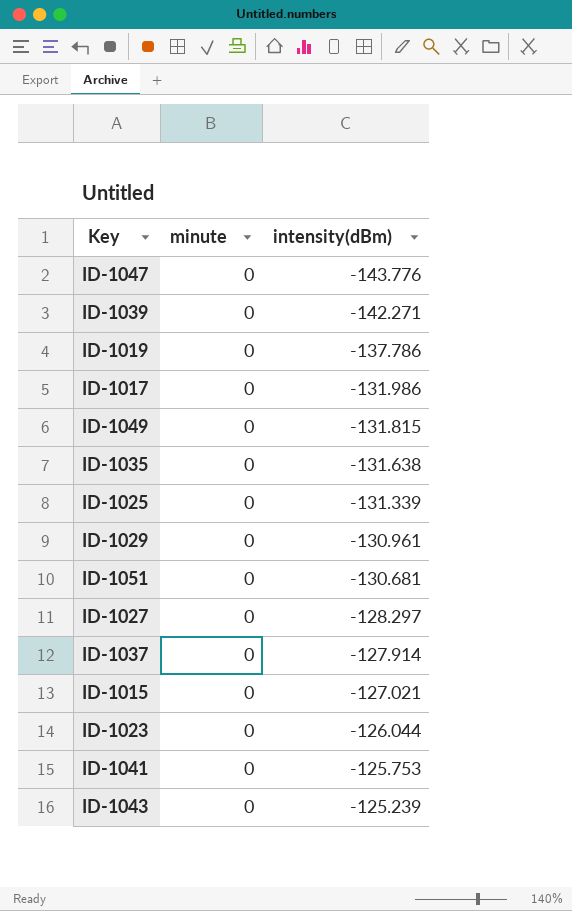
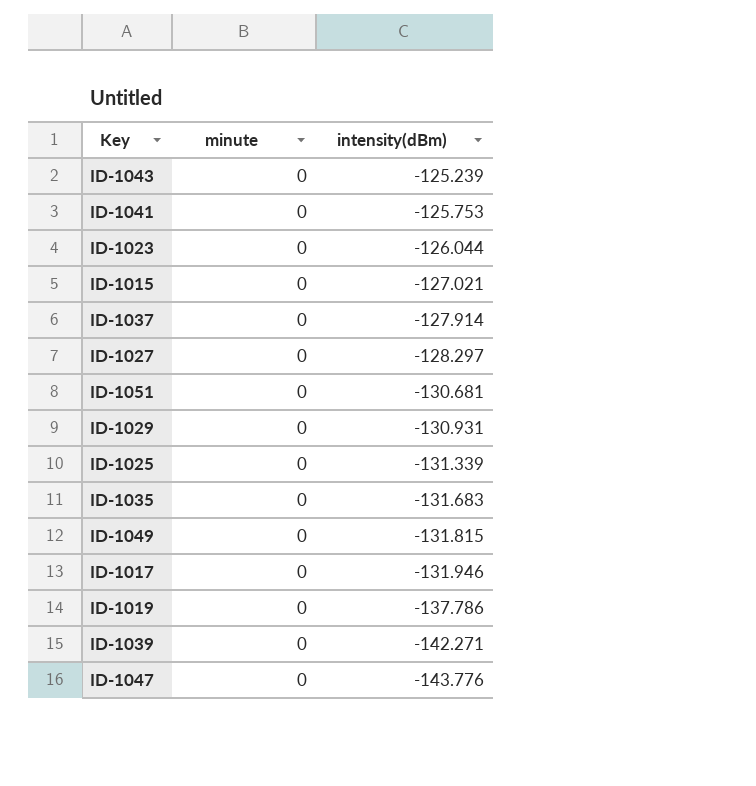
row order: intensity(dBm) ascending -> intensity(dBm) descending
ID-1029 | intensity(dBm): -130.961 -> -130.931
ID-1035 | intensity(dBm): -131.638 -> -131.683
ID-1017 | intensity(dBm): -131.986 -> -131.946

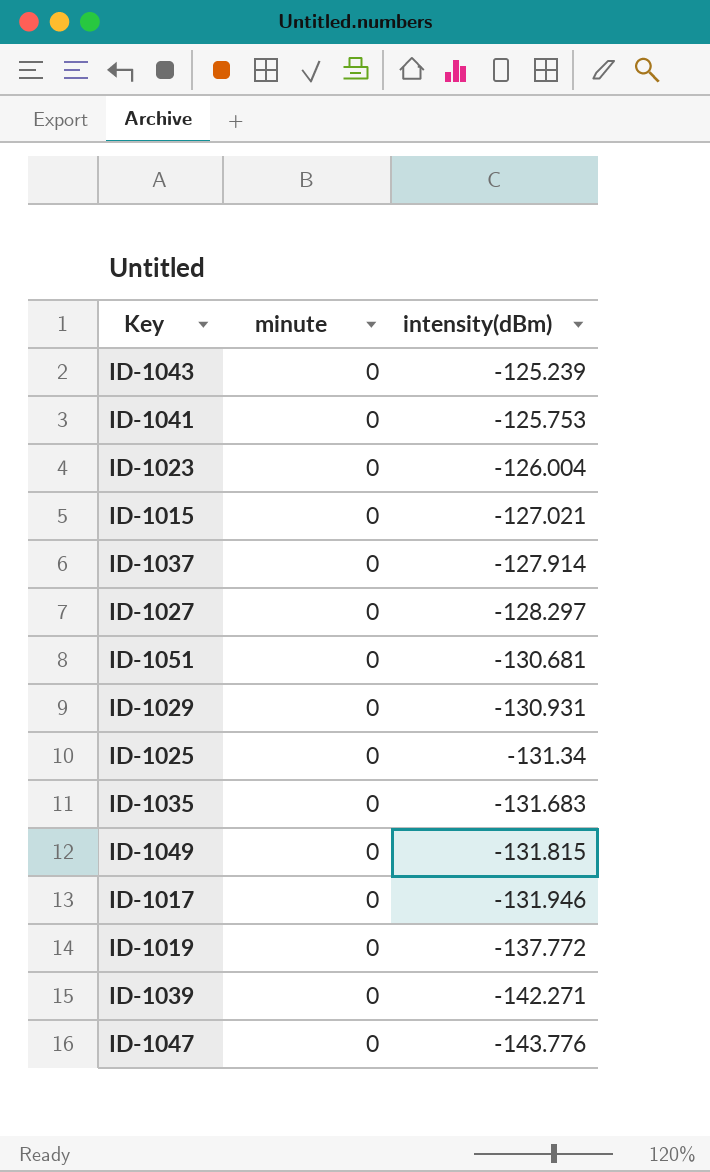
ID-1023 | intensity(dBm): -126.044 -> -126.004
ID-1025 | intensity(dBm): -131.339 -> -131.34
ID-1019 | intensity(dBm): -137.786 -> -137.772

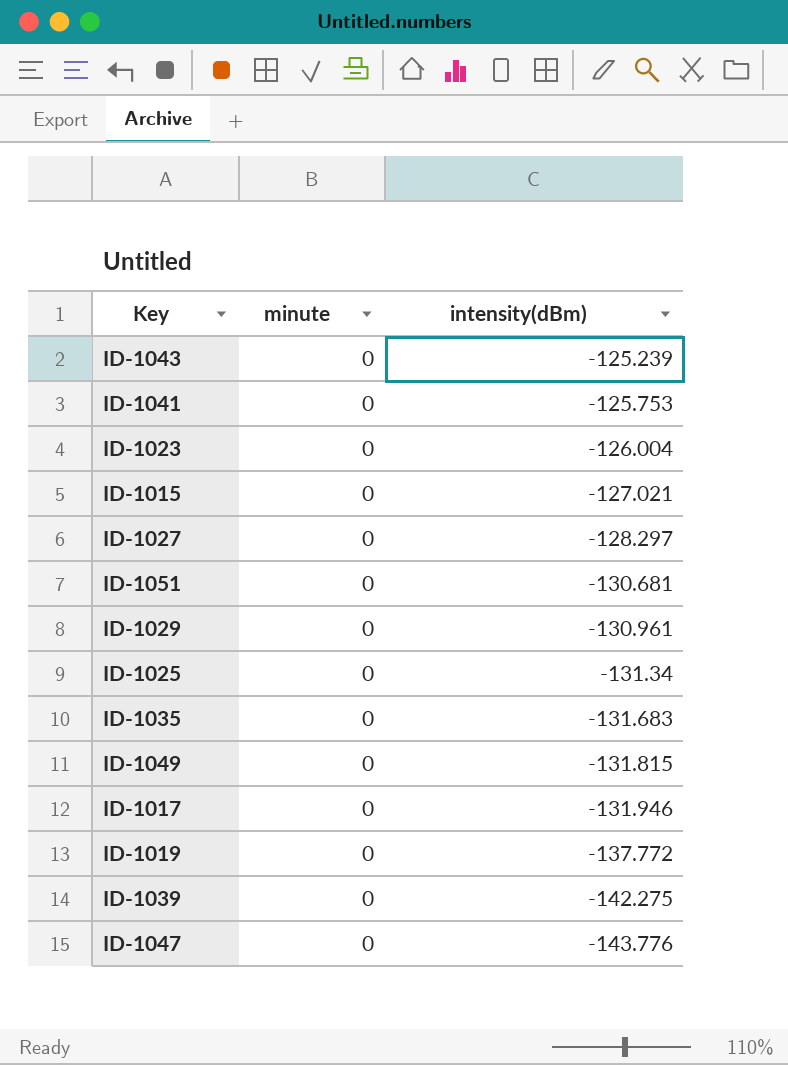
row ID-1037: 0 | -127.914 -> none
ID-1029 | intensity(dBm): -130.931 -> -130.961
ID-1039 | intensity(dBm): -142.271 -> -142.275

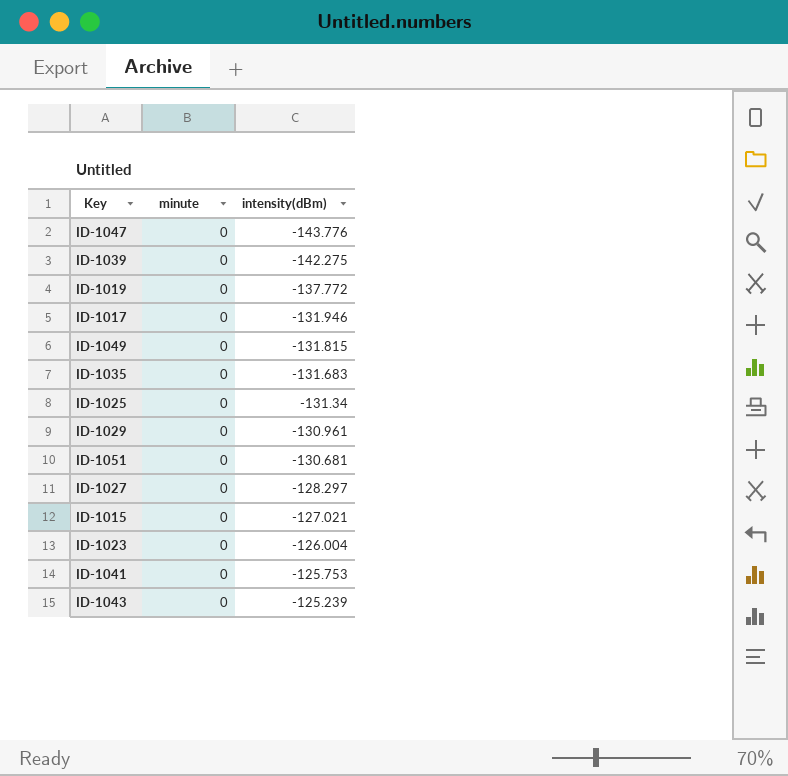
row order: intensity(dBm) descending -> intensity(dBm) ascending

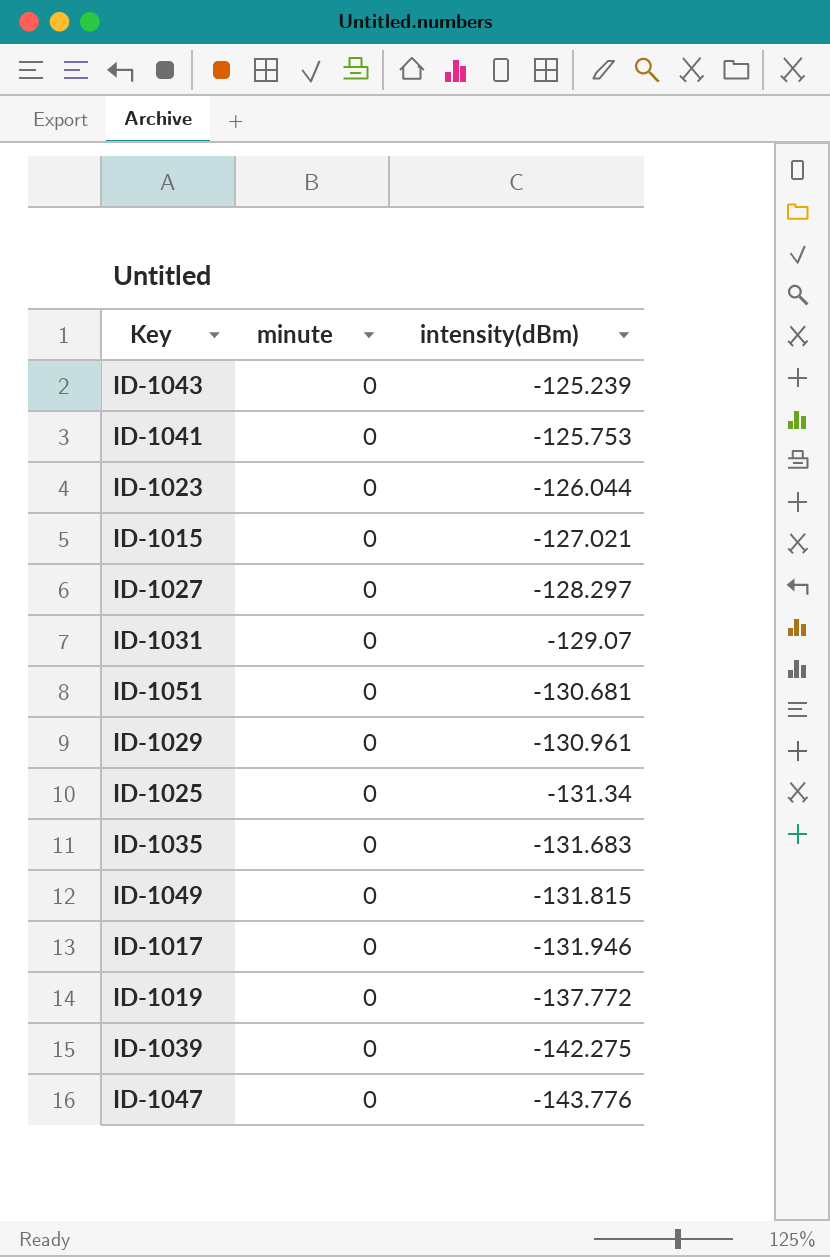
row order: intensity(dBm) ascending -> intensity(dBm) descending
ID-1023 | intensity(dBm): -126.004 -> -126.044
row ID-1031: none -> 0 | -129.07

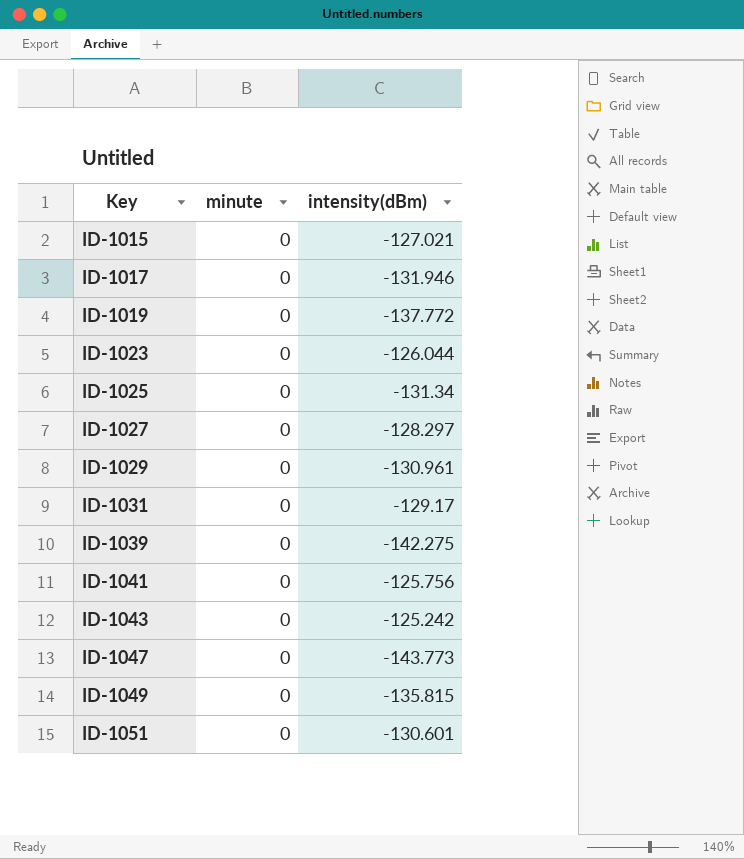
row order: intensity(dBm) descending -> Key ascending
row ID-1035: 0 | -131.683 -> none
ID-1031 | intensity(dBm): -129.07 -> -129.17
ID-1041 | intensity(dBm): -125.753 -> -125.756
ID-1043 | intensity(dBm): -125.239 -> -125.242
ID-1047 | intensity(dBm): -143.776 -> -143.773
ID-1049 | intensity(dBm): -131.815 -> -135.815
ID-1051 | intensity(dBm): -130.681 -> -130.601

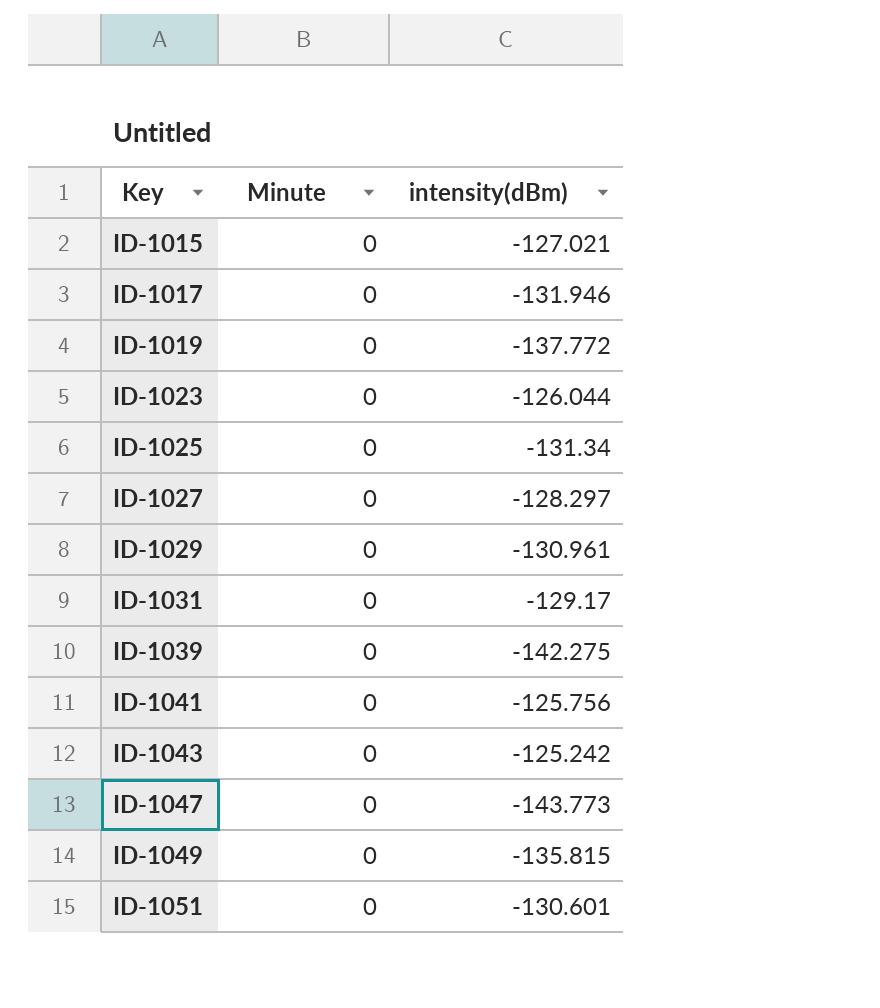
column name: minute -> Minute

